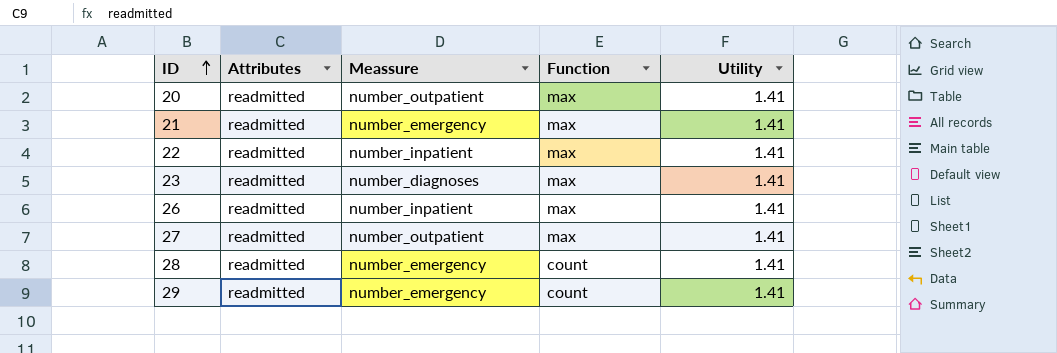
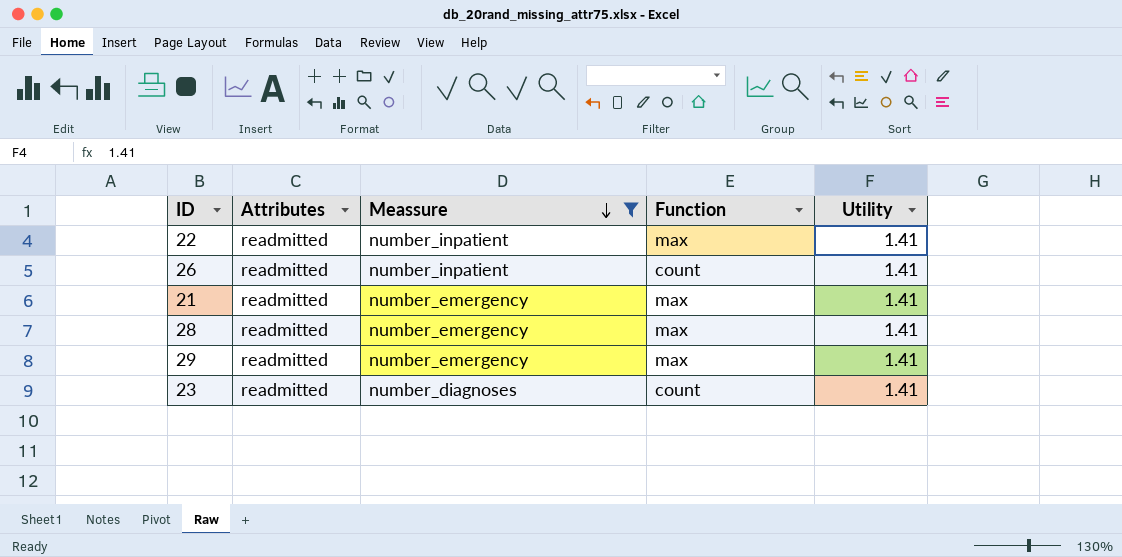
filter: none -> Meassure != number_outpatient
row order: ID ascending -> Meassure descending
26 | Function: max -> count
28 | Function: count -> max
29 | Function: count -> max
23 | Function: max -> count

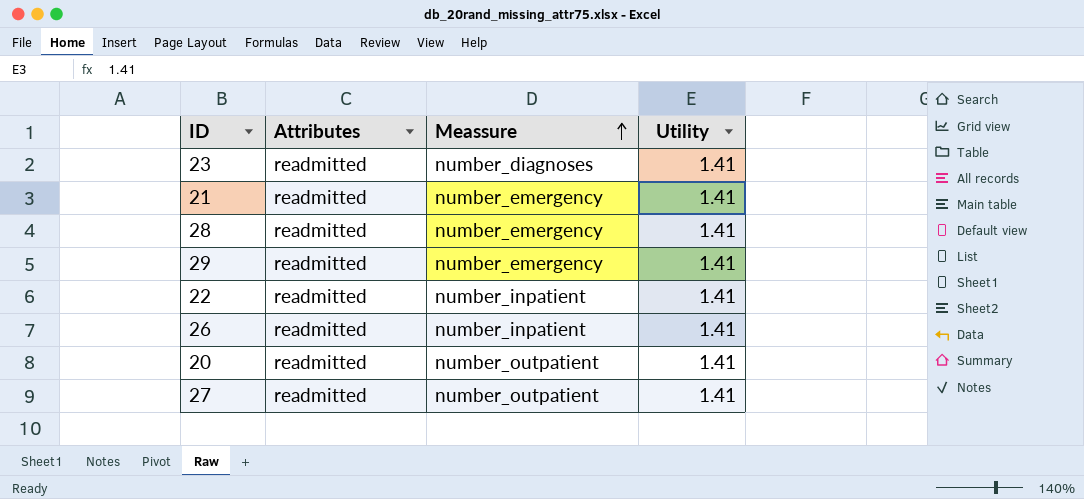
filter: Meassure != number_outpatient -> none
row order: Meassure descending -> Meassure ascending
column Function | position: 4 -> none

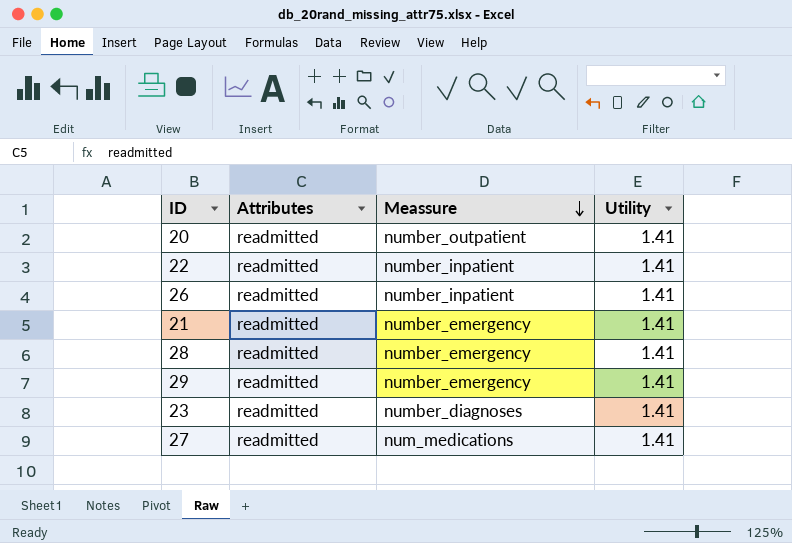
row order: Meassure ascending -> Meassure descending
27 | Meassure: number_outpatient -> num_medications

